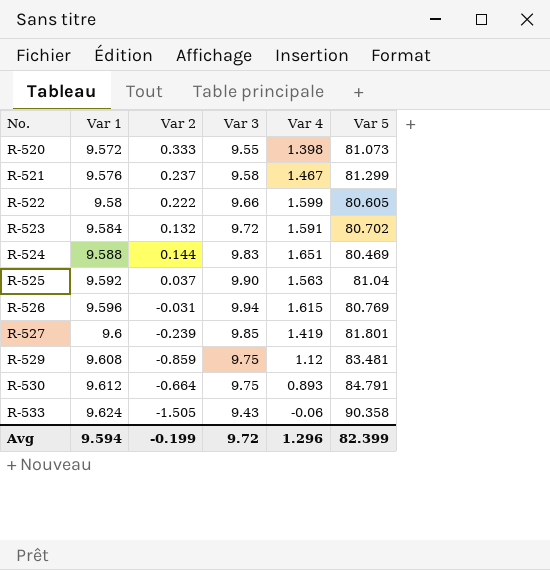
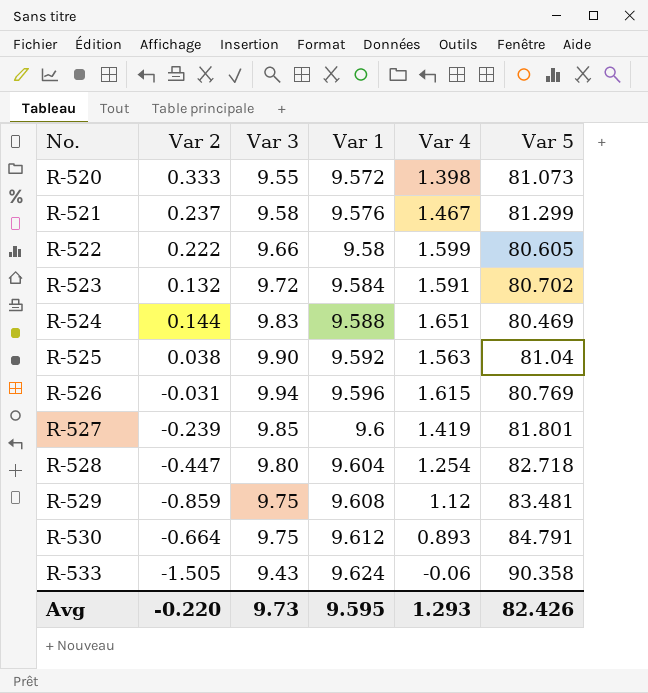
column Var 1 | position: 2 -> 4
R-525 | Var 2: 0.037 -> 0.038
row R-528: none -> -0.447 | 9.80 | 9.604 | 1.254 | 82.718
Avg | Var 2: -0.199 -> -0.220
Avg | Var 3: 9.72 -> 9.73
Avg | Var 1: 9.594 -> 9.595
Avg | Var 4: 1.296 -> 1.293
Avg | Var 5: 82.399 -> 82.426

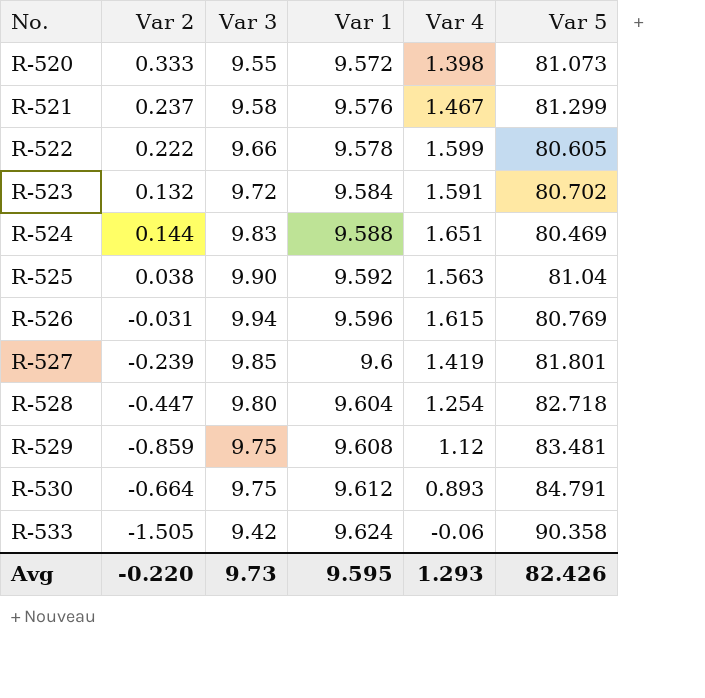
R-522 | Var 1: 9.58 -> 9.578
R-533 | Var 3: 9.43 -> 9.42

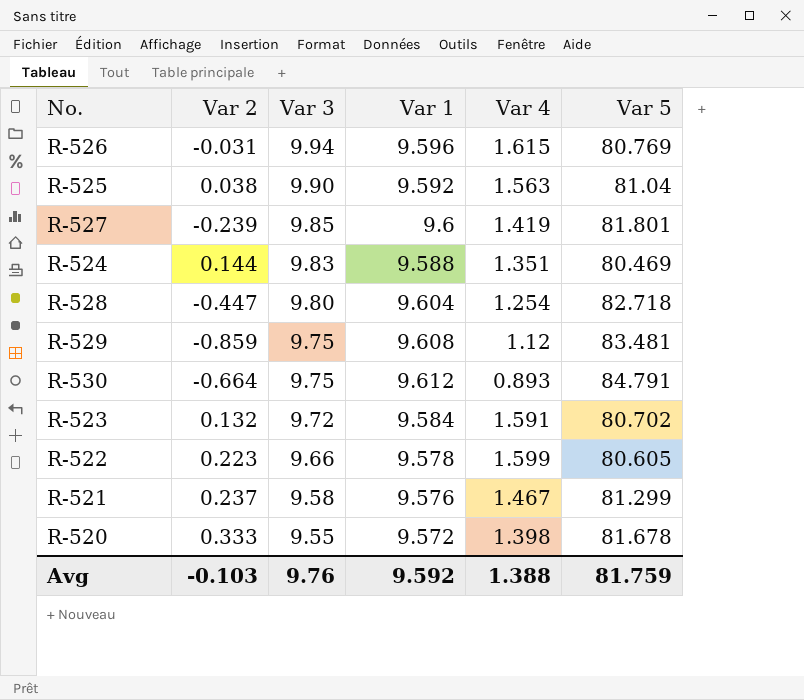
row order: No. ascending -> Var 3 descending
row R-533: -1.505 | 9.42 | 9.624 | -0.06 | 90.358 -> none
R-524 | Var 4: 1.651 -> 1.351
R-522 | Var 2: 0.222 -> 0.223
R-520 | Var 5: 81.073 -> 81.678
Avg | Var 2: -0.220 -> -0.103
Avg | Var 3: 9.73 -> 9.76
Avg | Var 1: 9.595 -> 9.592
Avg | Var 4: 1.293 -> 1.388
Avg | Var 5: 82.426 -> 81.759

